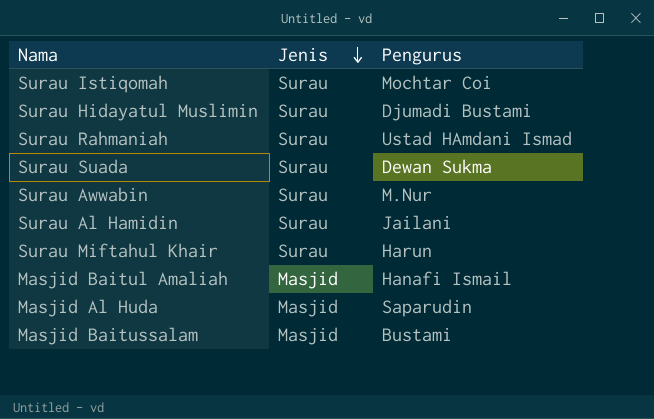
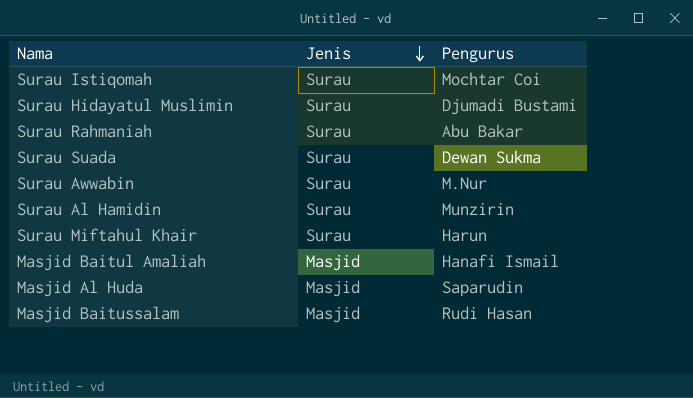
Surau Rahmaniah | Pengurus: Ustad HAmdani Ismad -> Abu Bakar
Surau Al Hamidin | Pengurus: Jailani -> Munzirin
Masjid Baitussalam | Pengurus: Bustami -> Rudi Hasan

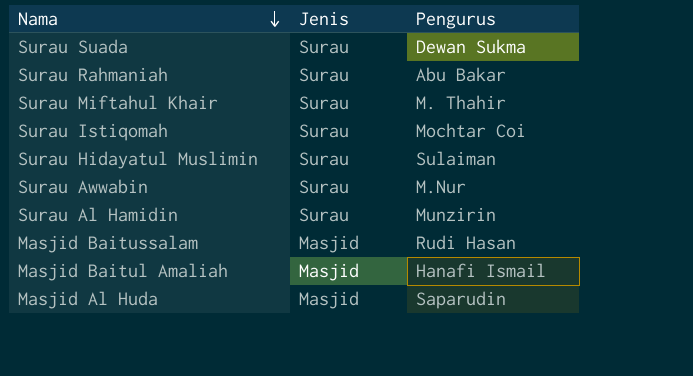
row order: Jenis descending -> Nama descending
Surau Miftahul Khair | Pengurus: Harun -> M. Thahir
Surau Hidayatul Muslimin | Pengurus: Djumadi Bustami -> Sulaiman

